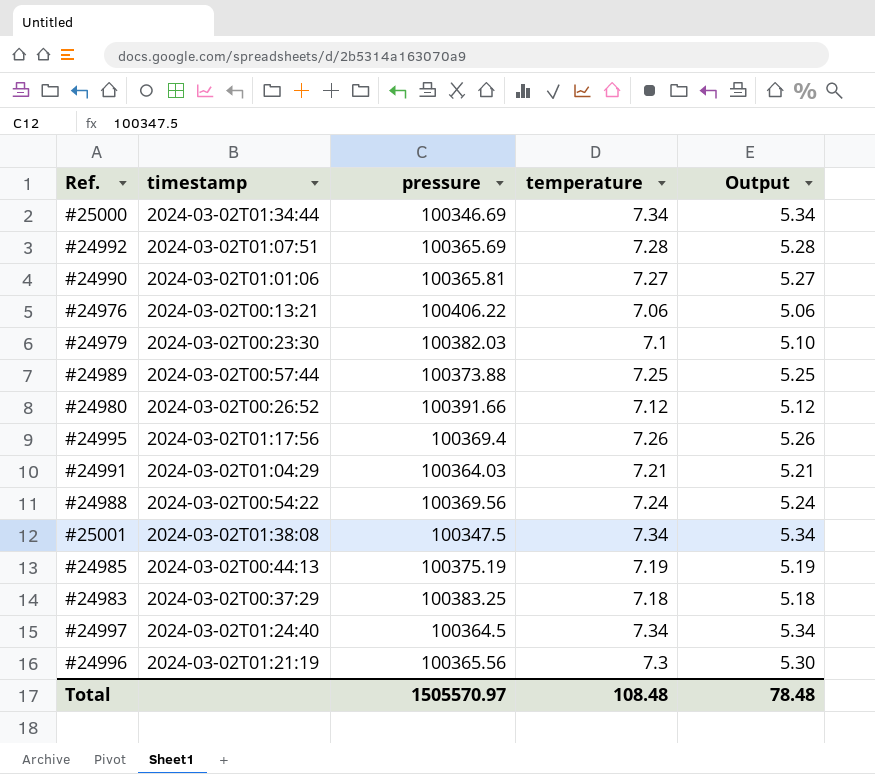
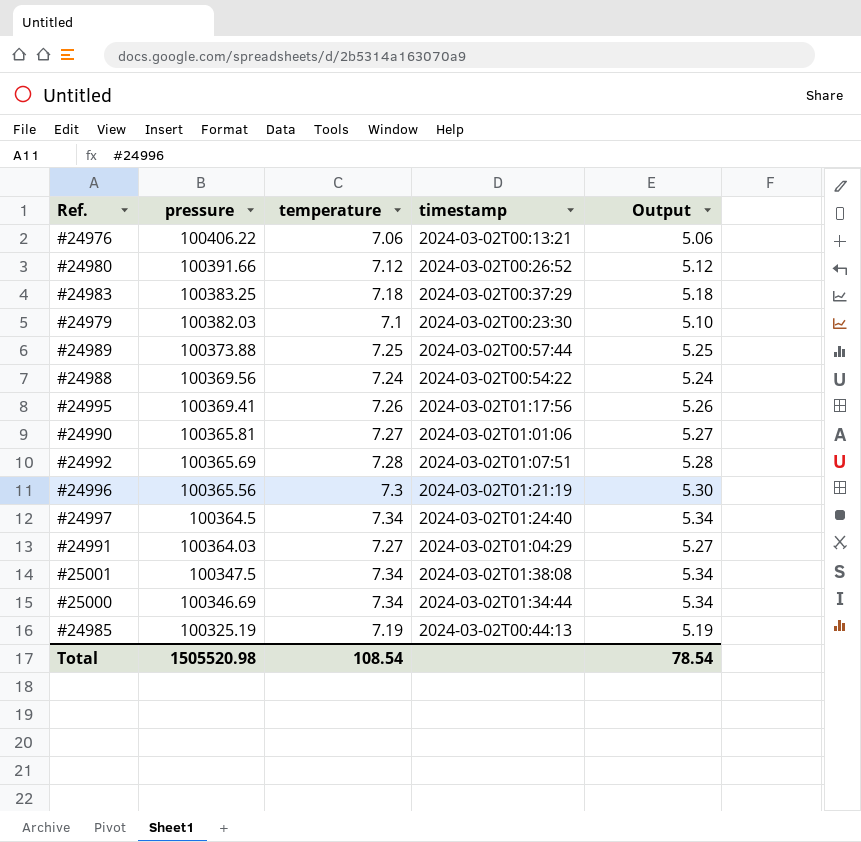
row order: none -> pressure descending
column timestamp | position: 2 -> 4
#24995 | pressure: 100369.4 -> 100369.41
#24991 | temperature: 7.21 -> 7.27
#24991 | Output: 5.21 -> 5.27
#24985 | pressure: 100375.19 -> 100325.19
Total | pressure: 1505570.97 -> 1505520.98
Total | temperature: 108.48 -> 108.54
Total | Output: 78.48 -> 78.54

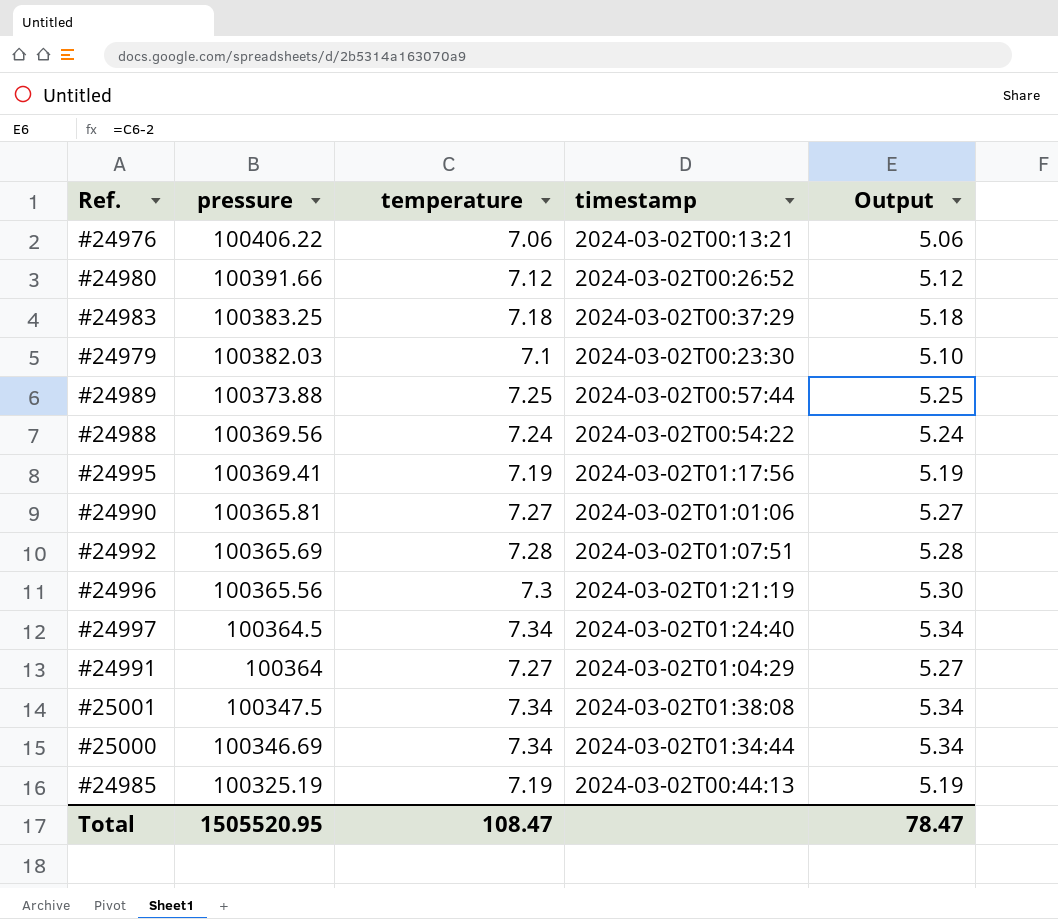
#24995 | temperature: 7.26 -> 7.19
#24995 | Output: 5.26 -> 5.19
#24991 | pressure: 100364.03 -> 100364
Total | pressure: 1505520.98 -> 1505520.95
Total | temperature: 108.54 -> 108.47
Total | Output: 78.54 -> 78.47

